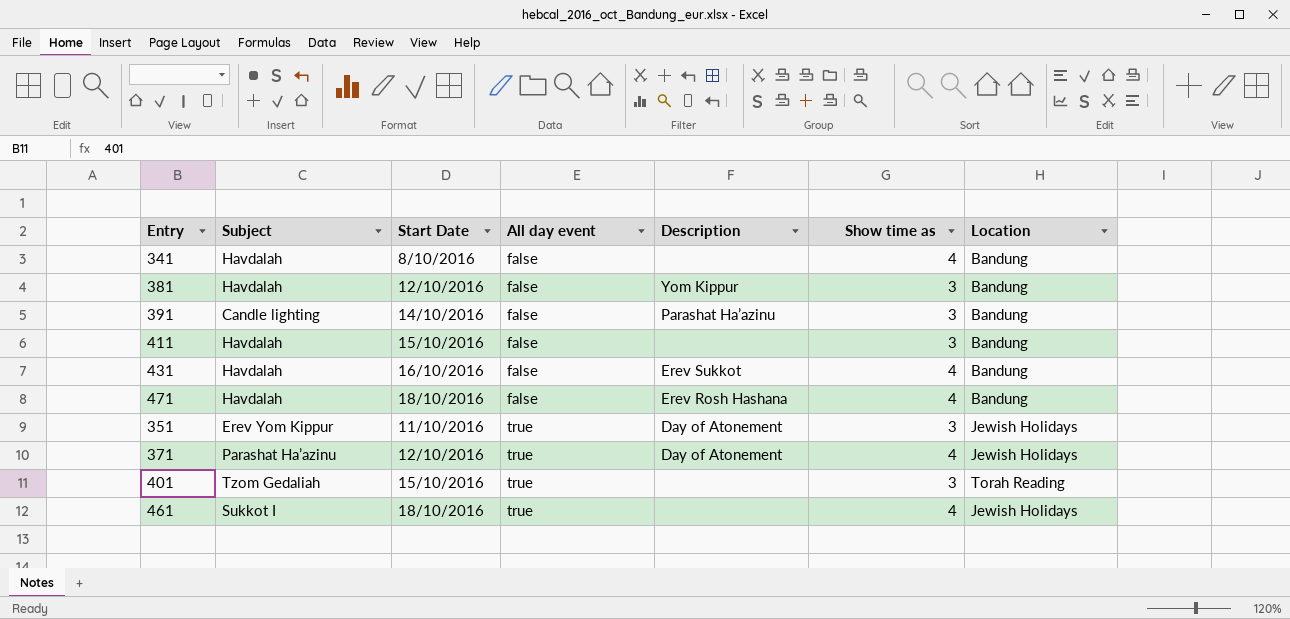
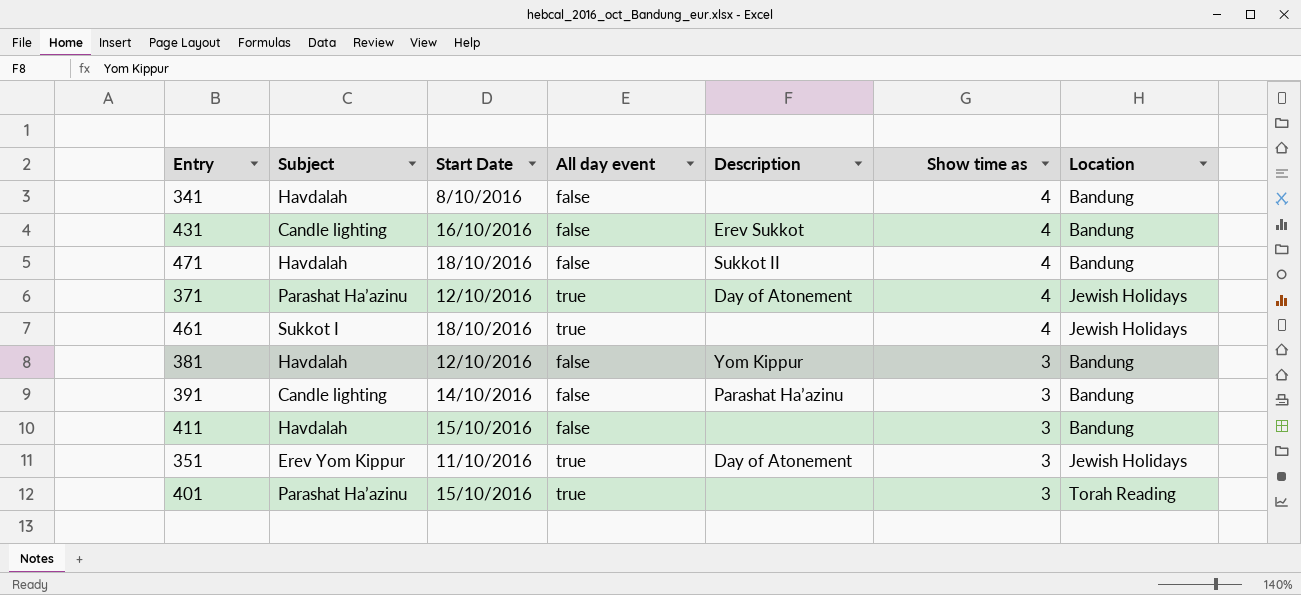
row order: All day event ascending -> Show time as descending
431 | Subject: Havdalah -> Candle lighting
471 | Description: Erev Rosh Hashana -> Sukkot II
401 | Subject: Tzom Gedaliah -> Parashat Ha’azinu

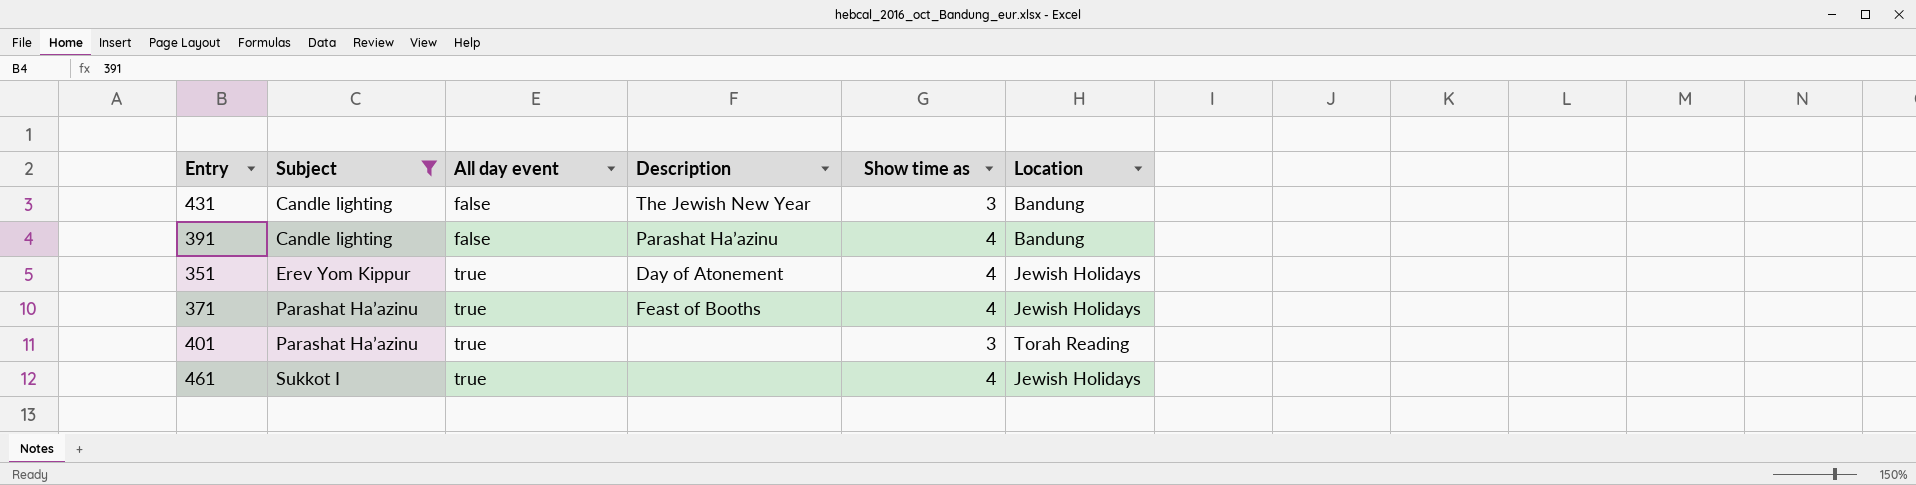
filter: none -> Subject != Havdalah
row order: Show time as descending -> Subject ascending
column Start Date | position: 3 -> none
431 | Description: Erev Sukkot -> The Jewish New Year
431 | Show time as: 4 -> 3
391 | Show time as: 3 -> 4
351 | Show time as: 3 -> 4
371 | Description: Day of Atonement -> Feast of Booths

